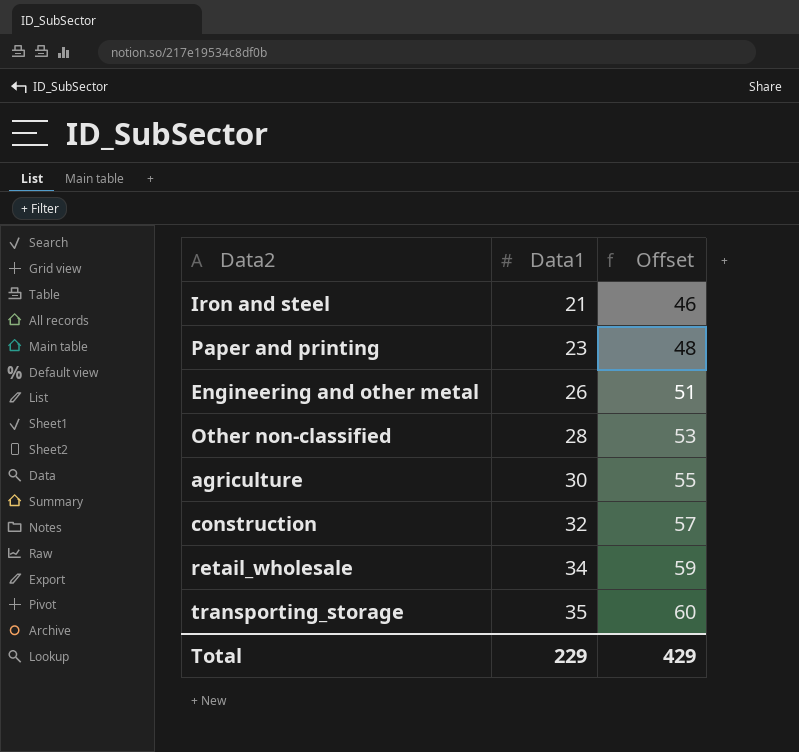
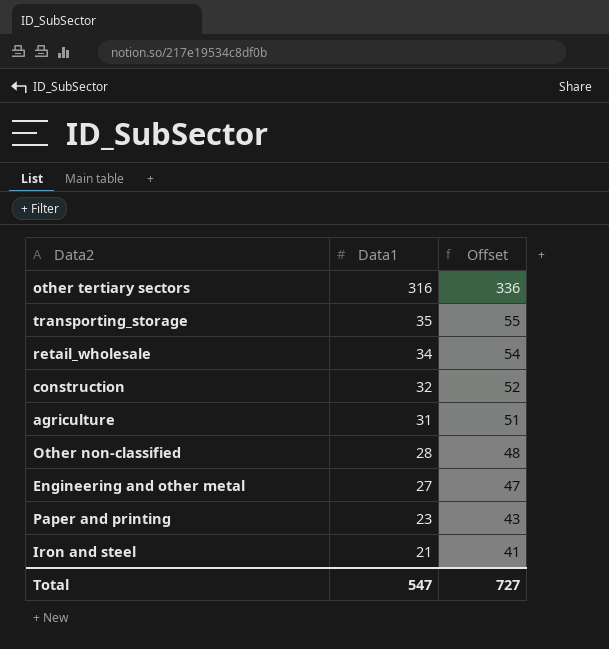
row order: Data1 ascending -> Data1 descending
column Offset | formula: [Data1] + 25 -> [Data1] + 20
row other tertiary sectors: none -> 316 | 336
agriculture | Data1: 30 -> 31
Engineering and other metal | Data1: 26 -> 27
Total | Data1: 229 -> 547
Total | Offset: 429 -> 727

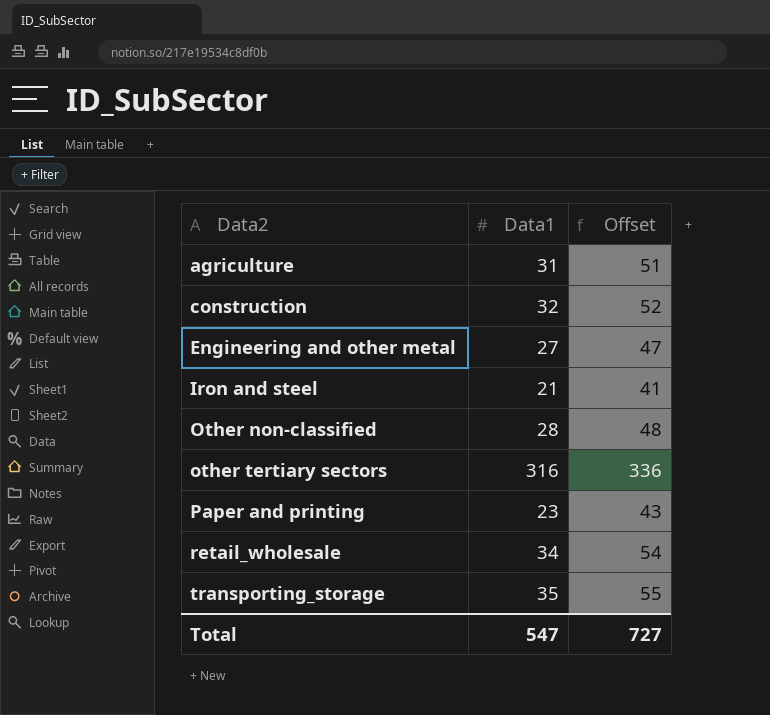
row order: Data1 descending -> Data2 ascending

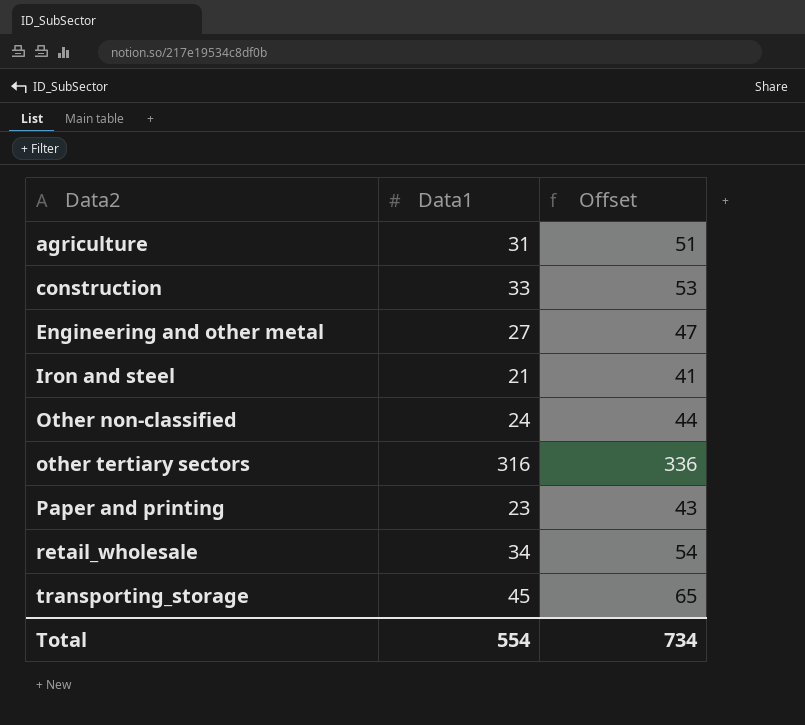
construction | Data1: 32 -> 33
construction | Offset: 52 -> 53
Other non-classified | Data1: 28 -> 24
Other non-classified | Offset: 48 -> 44
transporting_storage | Data1: 35 -> 45
transporting_storage | Offset: 55 -> 65
Total | Data1: 547 -> 554
Total | Offset: 727 -> 734

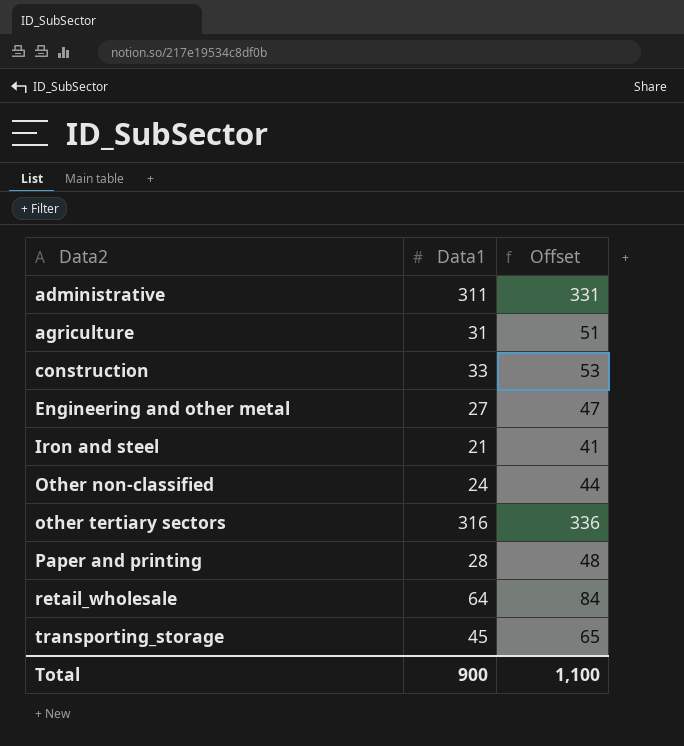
row administrative: none -> 311 | 331
Paper and printing | Data1: 23 -> 28
Paper and printing | Offset: 43 -> 48
retail_wholesale | Data1: 34 -> 64
retail_wholesale | Offset: 54 -> 84
Total | Data1: 554 -> 900
Total | Offset: 734 -> 1,100

